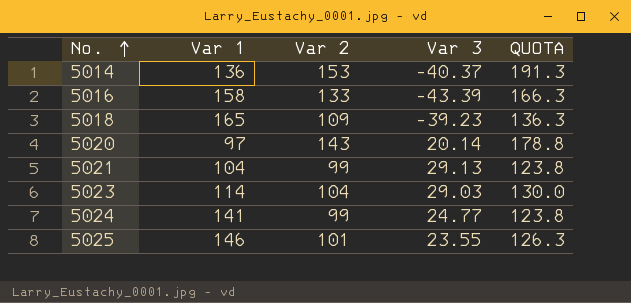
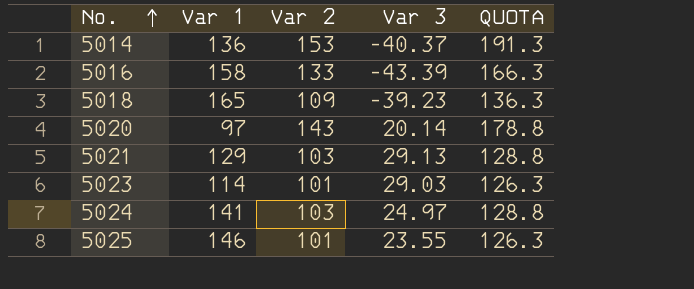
5021 | Var 1: 104 -> 129
5021 | Var 2: 99 -> 103
5021 | QUOTA: 123.8 -> 128.8
5023 | Var 2: 104 -> 101
5023 | QUOTA: 130.0 -> 126.3
5024 | Var 2: 99 -> 103
5024 | Var 3: 24.77 -> 24.97
5024 | QUOTA: 123.8 -> 128.8

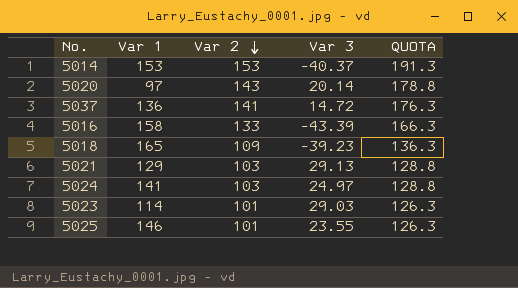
row order: No. ascending -> Var 2 descending
5014 | Var 1: 136 -> 153
row 5037: none -> 136 | 141 | 14.72 | 176.3

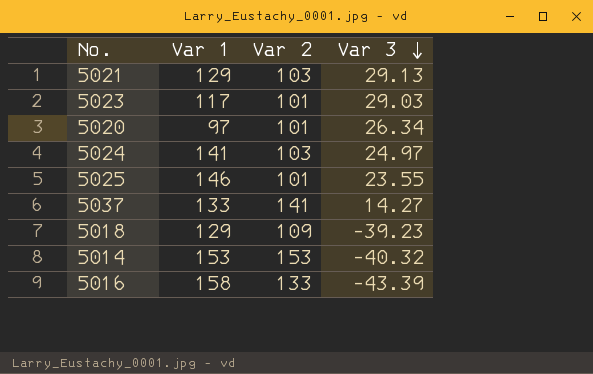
row order: Var 2 descending -> Var 3 descending
column QUOTA | formula: [Var 2] * 1.25 -> none
5023 | Var 1: 114 -> 117
5020 | Var 2: 143 -> 101
5020 | Var 3: 20.14 -> 26.34
5037 | Var 1: 136 -> 133
5037 | Var 3: 14.72 -> 14.27
5018 | Var 1: 165 -> 129
5014 | Var 3: -40.37 -> -40.32

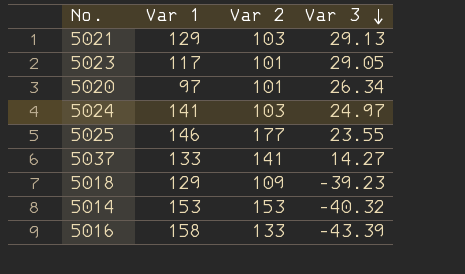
5023 | Var 3: 29.03 -> 29.05
5025 | Var 2: 101 -> 177

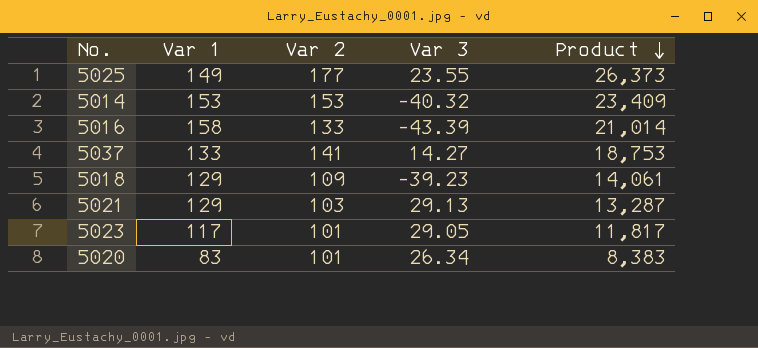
row order: Var 3 descending -> Product descending
column Product | formula: none -> [Var 1] * [Var 2]
row 5024: 141 | 103 | 24.97 -> none
5025 | Var 1: 146 -> 149
5020 | Var 1: 97 -> 83

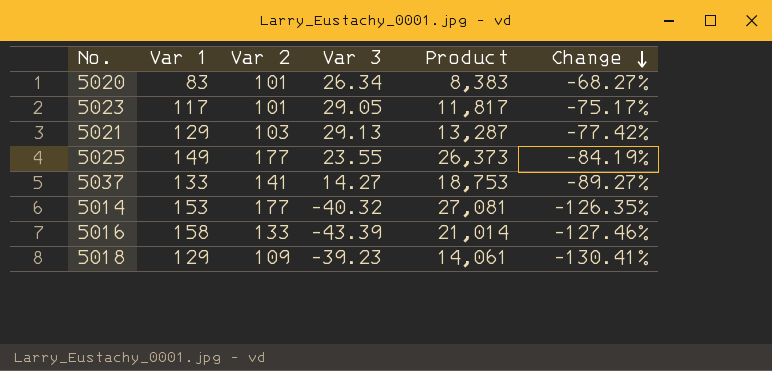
row order: Product descending -> Change descending
column Change | formula: none -> ([Var 3] - [Var 1]) / [Var 1]
5014 | Var 2: 153 -> 177
5014 | Product: 23,409 -> 27,081

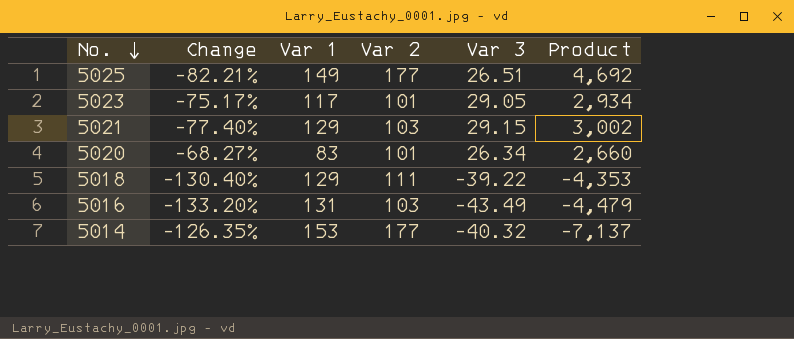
row order: Change descending -> No. descending
column Change | position: 6 -> 2
column Product | formula: [Var 1] * [Var 2] -> [Var 2] * [Var 3]
row 5037: 133 | 141 | 14.27 | 18,753 | -89.27% -> none
5025 | Change: -84.19% -> -82.21%
5025 | Var 3: 23.55 -> 26.51
5021 | Change: -77.42% -> -77.40%
5021 | Var 3: 29.13 -> 29.15
5018 | Change: -130.41% -> -130.40%
5018 | Var 2: 109 -> 111
5018 | Var 3: -39.23 -> -39.22
5016 | Change: -127.46% -> -133.20%
5016 | Var 1: 158 -> 131
5016 | Var 2: 133 -> 103
5016 | Var 3: -43.39 -> -43.49

